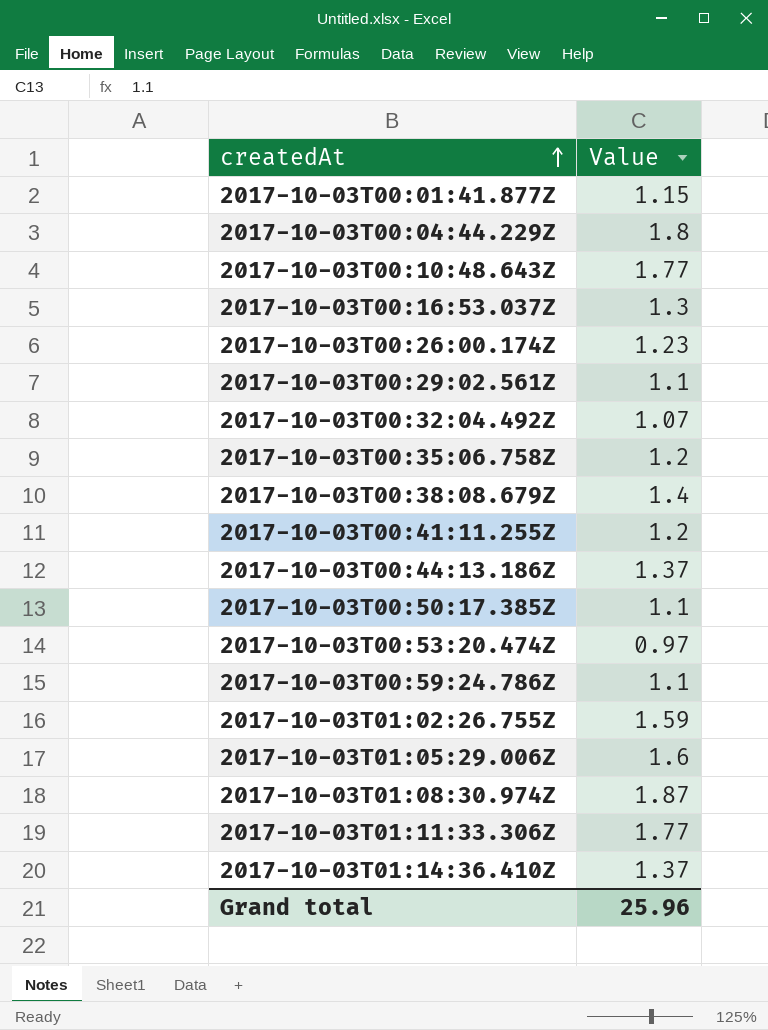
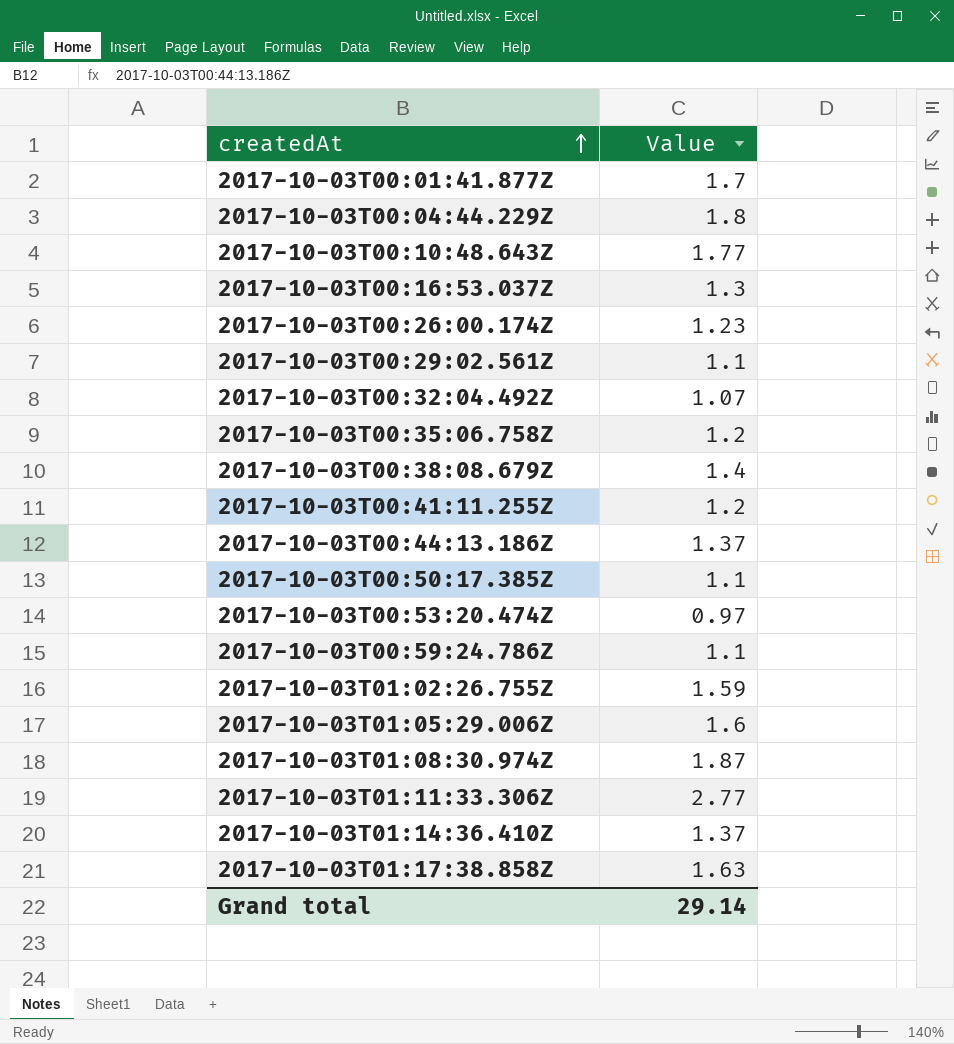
2017-10-03T00:01:41.877Z | Value: 1.15 -> 1.7
2017-10-03T01:11:33.306Z | Value: 1.77 -> 2.77
row 2017-10-03T01:17:38.858Z: none -> 1.63
Grand total | Value: 25.96 -> 29.14

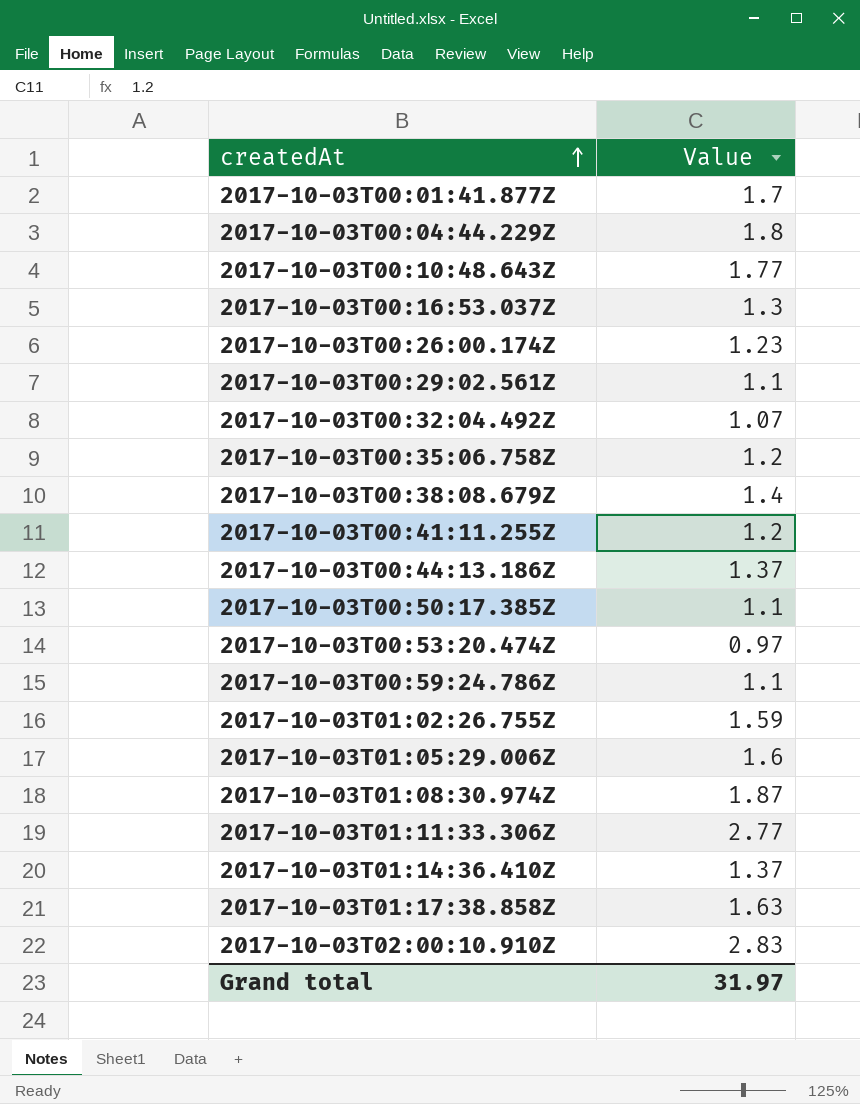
row 2017-10-03T02:00:10.910Z: none -> 2.83
Grand total | Value: 29.14 -> 31.97

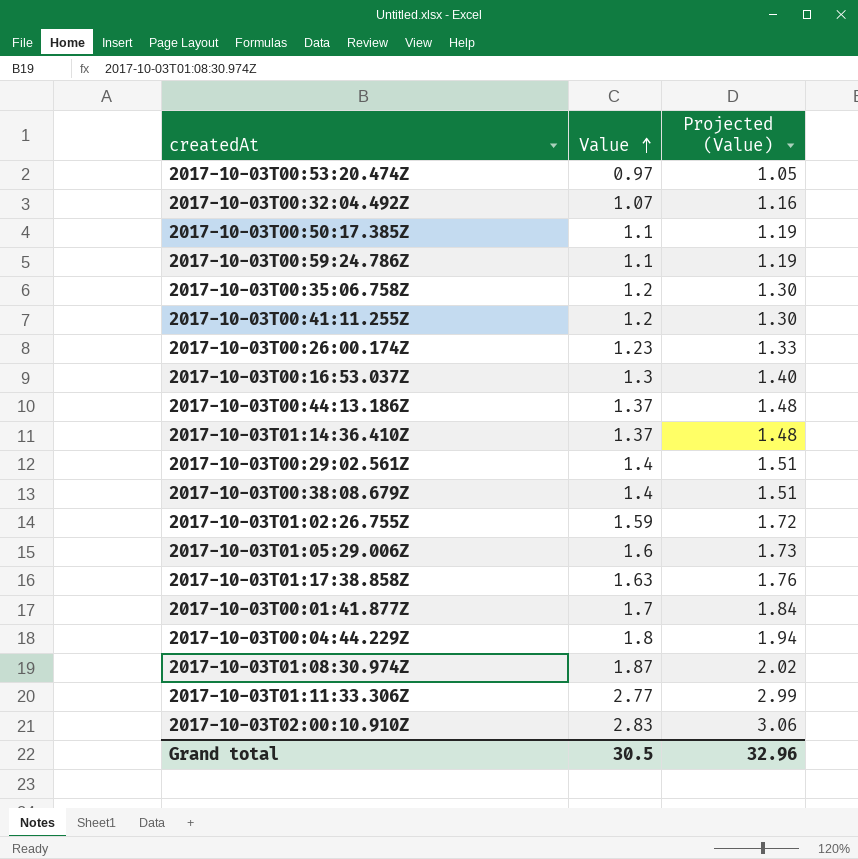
row order: createdAt ascending -> Value ascending
column Projected (Value) | formula: none -> [Value] * 1.08
row 2017-10-03T00:10:48.643Z: 1.77 -> none
2017-10-03T00:29:02.561Z | Value: 1.1 -> 1.4
Grand total | Value: 31.97 -> 30.5

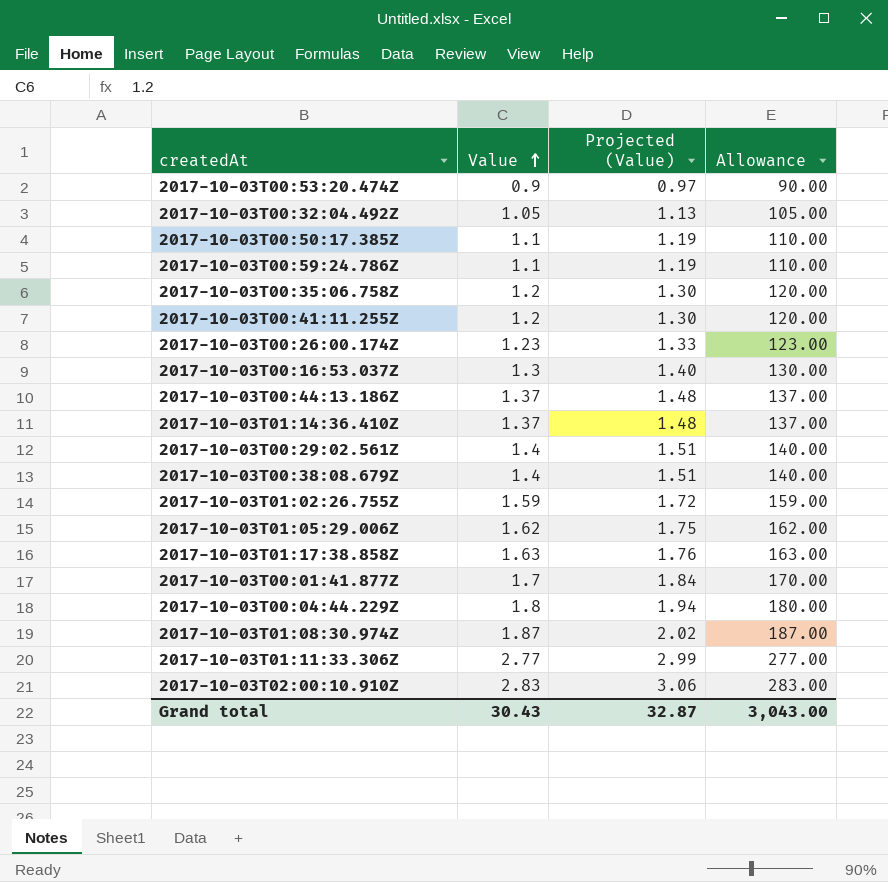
column Allowance | formula: none -> [Value] * 100
2017-10-03T00:53:20.474Z | Value: 0.97 -> 0.9
2017-10-03T00:53:20.474Z | Projected (Value): 1.05 -> 0.97
2017-10-03T00:32:04.492Z | Value: 1.07 -> 1.05
2017-10-03T00:32:04.492Z | Projected (Value): 1.16 -> 1.13
2017-10-03T01:05:29.006Z | Value: 1.6 -> 1.62
2017-10-03T01:05:29.006Z | Projected (Value): 1.73 -> 1.75
Grand total | Value: 30.5 -> 30.43
Grand total | Projected (Value): 32.96 -> 32.87

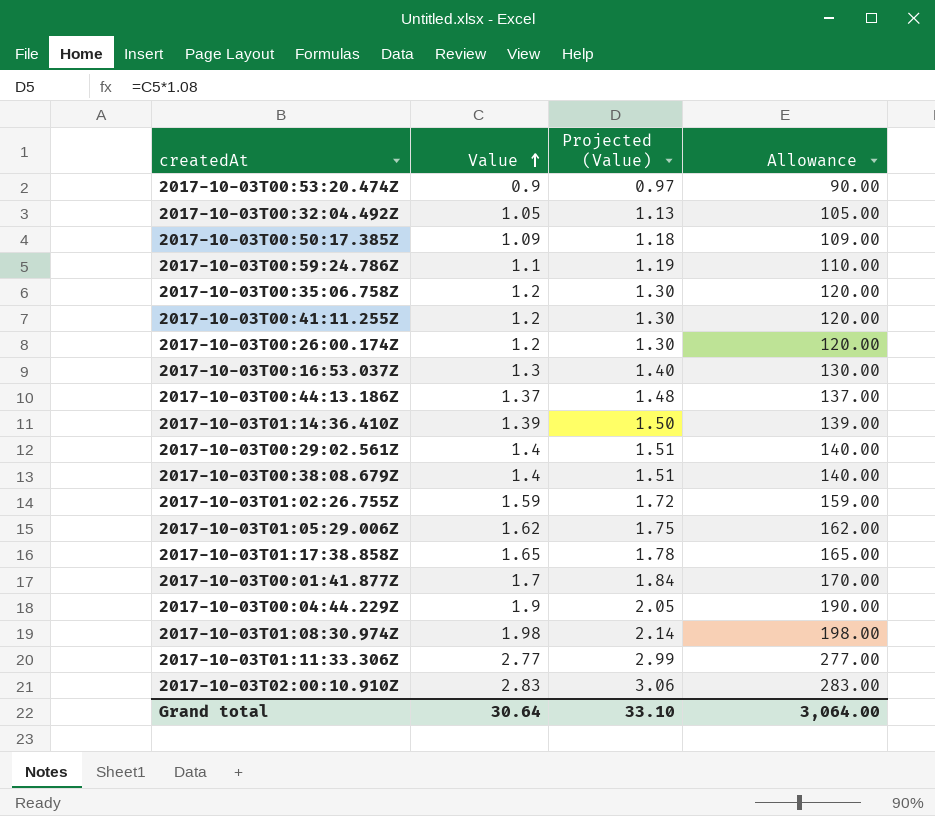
2017-10-03T00:50:17.385Z | Value: 1.1 -> 1.09
2017-10-03T00:50:17.385Z | Projected (Value): 1.19 -> 1.18
2017-10-03T00:50:17.385Z | Allowance: 110.00 -> 109.00
2017-10-03T00:26:00.174Z | Value: 1.23 -> 1.2
2017-10-03T00:26:00.174Z | Projected (Value): 1.33 -> 1.30
2017-10-03T00:26:00.174Z | Allowance: 123.00 -> 120.00
2017-10-03T01:14:36.410Z | Value: 1.37 -> 1.39
2017-10-03T01:14:36.410Z | Projected (Value): 1.48 -> 1.50
2017-10-03T01:14:36.410Z | Allowance: 137.00 -> 139.00
2017-10-03T01:17:38.858Z | Value: 1.63 -> 1.65
2017-10-03T01:17:38.858Z | Projected (Value): 1.76 -> 1.78
2017-10-03T01:17:38.858Z | Allowance: 163.00 -> 165.00
2017-10-03T00:04:44.229Z | Value: 1.8 -> 1.9
2017-10-03T00:04:44.229Z | Projected (Value): 1.94 -> 2.05
2017-10-03T00:04:44.229Z | Allowance: 180.00 -> 190.00
2017-10-03T01:08:30.974Z | Value: 1.87 -> 1.98
2017-10-03T01:08:30.974Z | Projected (Value): 2.02 -> 2.14
2017-10-03T01:08:30.974Z | Allowance: 187.00 -> 198.00
Grand total | Value: 30.43 -> 30.64
Grand total | Projected (Value): 32.87 -> 33.10
Grand total | Allowance: 3,043.00 -> 3,064.00

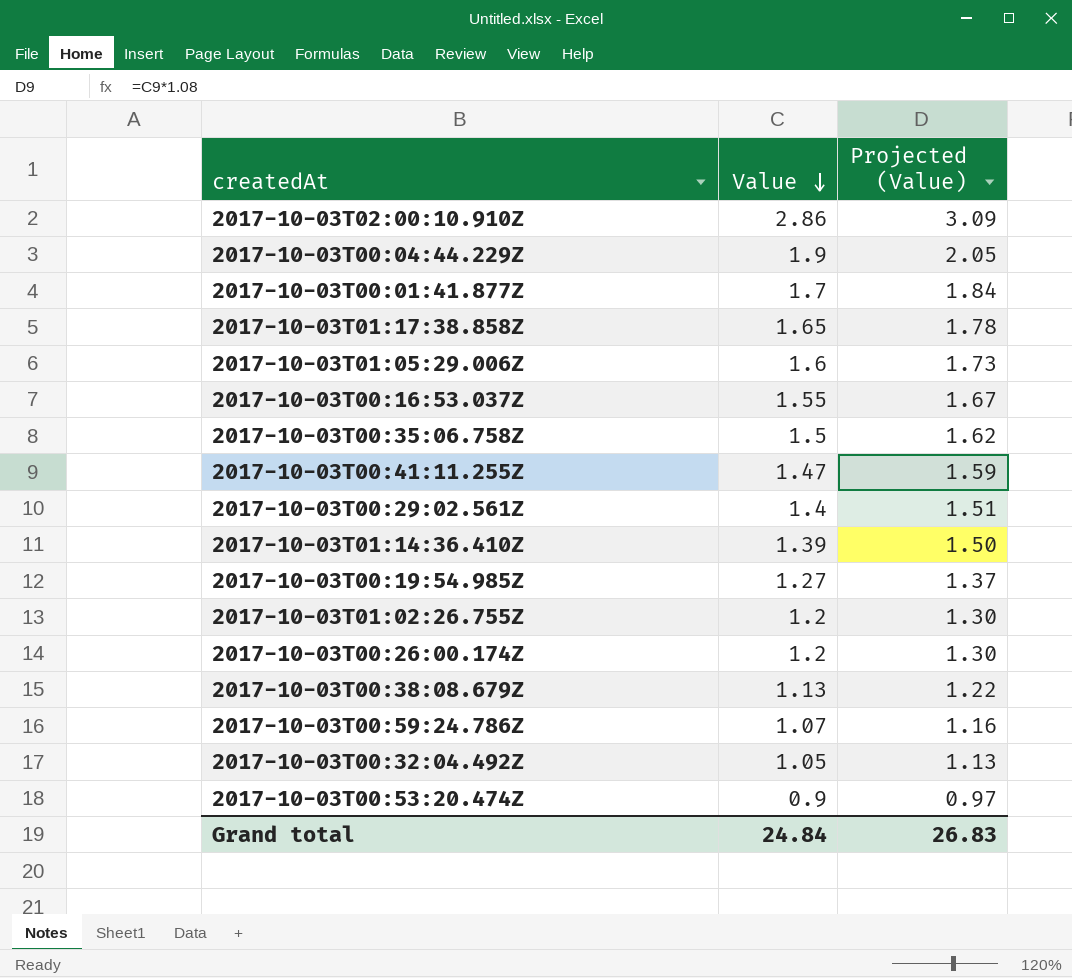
row order: Value ascending -> Value descending
column Allowance | formula: [Value] * 100 -> none
row 2017-10-03T00:50:17.385Z: 1.09 | 1.18 | 109.00 -> none
row 2017-10-03T00:44:13.186Z: 1.37 | 1.48 | 137.00 -> none
row 2017-10-03T01:08:30.974Z: 1.98 | 2.14 | 198.00 -> none
row 2017-10-03T01:11:33.306Z: 2.77 | 2.99 | 277.00 -> none
2017-10-03T02:00:10.910Z | Value: 2.83 -> 2.86
2017-10-03T02:00:10.910Z | Projected (Value): 3.06 -> 3.09
2017-10-03T01:05:29.006Z | Value: 1.62 -> 1.6
2017-10-03T01:05:29.006Z | Projected (Value): 1.75 -> 1.73
2017-10-03T00:16:53.037Z | Value: 1.3 -> 1.55
2017-10-03T00:16:53.037Z | Projected (Value): 1.40 -> 1.67
2017-10-03T00:35:06.758Z | Value: 1.2 -> 1.5
2017-10-03T00:35:06.758Z | Projected (Value): 1.30 -> 1.62
2017-10-03T00:41:11.255Z | Value: 1.2 -> 1.47
2017-10-03T00:41:11.255Z | Projected (Value): 1.30 -> 1.59
row 2017-10-03T00:19:54.985Z: none -> 1.27 | 1.37
2017-10-03T01:02:26.755Z | Value: 1.59 -> 1.2
2017-10-03T01:02:26.755Z | Projected (Value): 1.72 -> 1.30
2017-10-03T00:38:08.679Z | Value: 1.4 -> 1.13
2017-10-03T00:38:08.679Z | Projected (Value): 1.51 -> 1.22
2017-10-03T00:59:24.786Z | Value: 1.1 -> 1.07
2017-10-03T00:59:24.786Z | Projected (Value): 1.19 -> 1.16
Grand total | Value: 30.64 -> 24.84
Grand total | Projected (Value): 33.10 -> 26.83

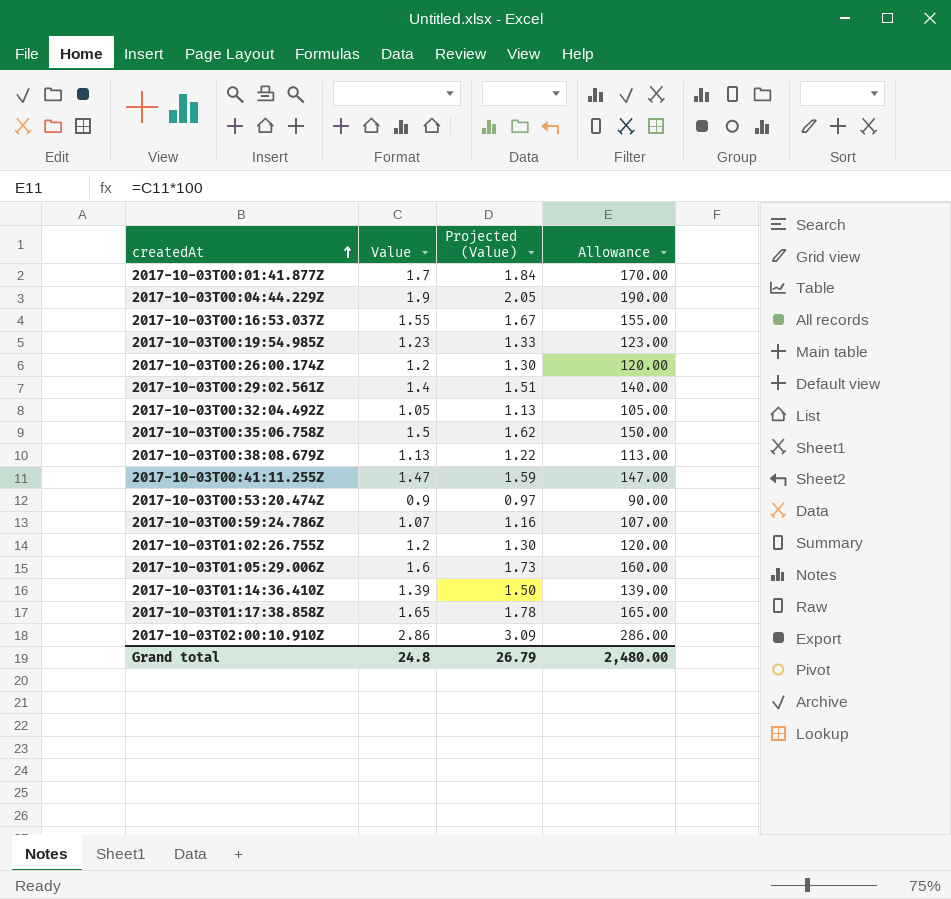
row order: Value descending -> createdAt ascending
column Allowance | formula: none -> [Value] * 100
2017-10-03T00:19:54.985Z | Value: 1.27 -> 1.23
2017-10-03T00:19:54.985Z | Projected (Value): 1.37 -> 1.33
Grand total | Value: 24.84 -> 24.8
Grand total | Projected (Value): 26.83 -> 26.79

